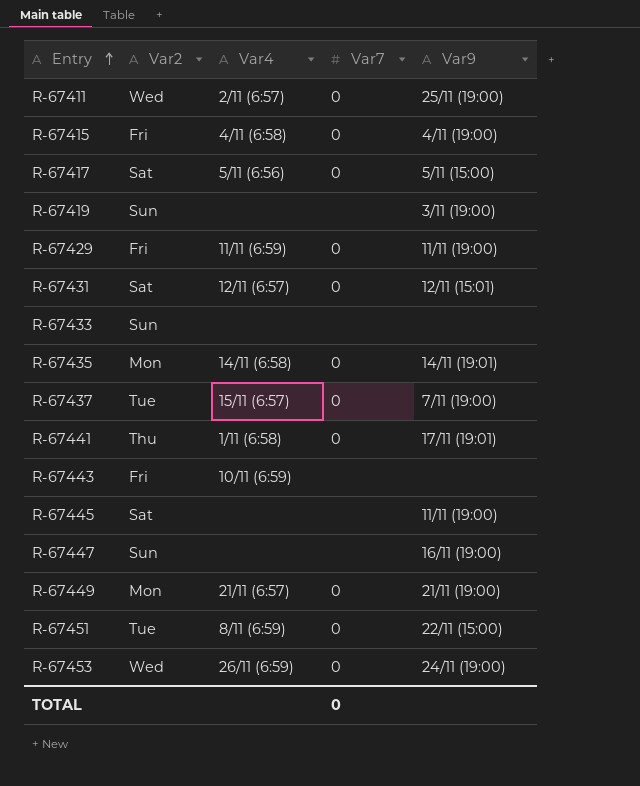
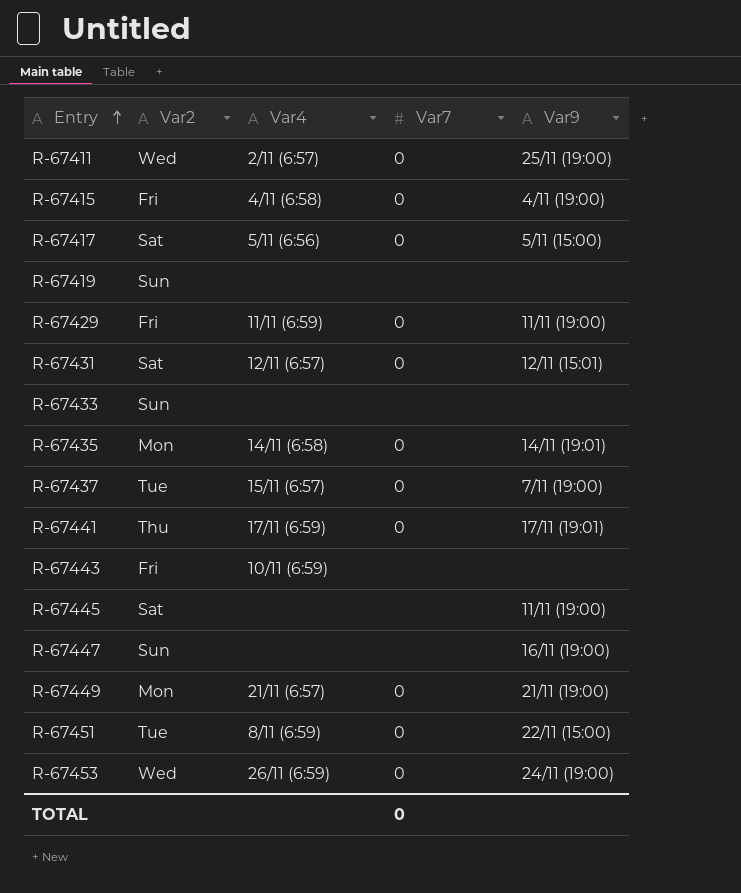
R-67419 | Var9: 3/11 (19:00) -> none
R-67441 | Var4: 1/11 (6:58) -> 17/11 (6:59)

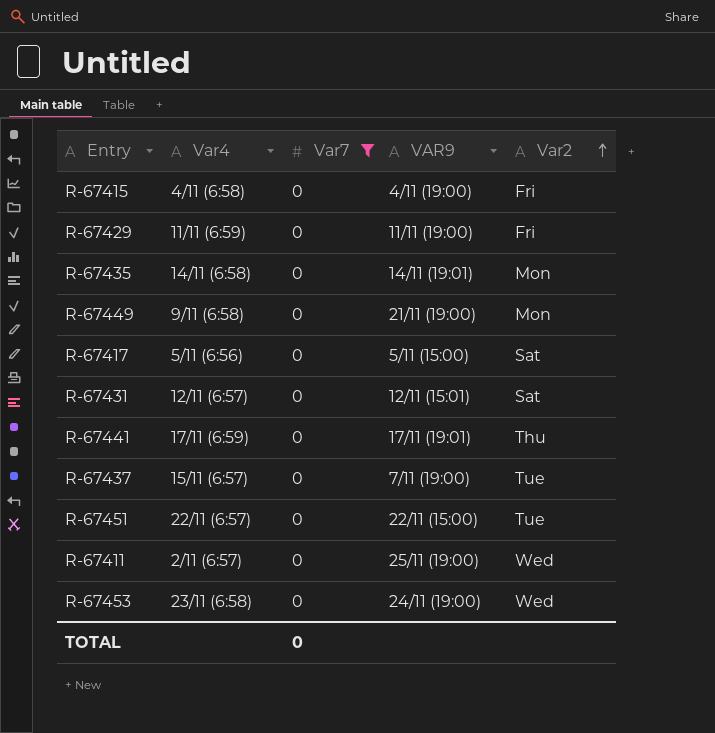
filter: none -> Var7 = 0
row order: Entry ascending -> Var2 ascending
column name: Var9 -> VAR9
column Var2 | position: 2 -> 5
R-67449 | Var4: 21/11 (6:57) -> 9/11 (6:58)
R-67451 | Var4: 8/11 (6:59) -> 22/11 (6:57)
R-67453 | Var4: 26/11 (6:59) -> 23/11 (6:58)

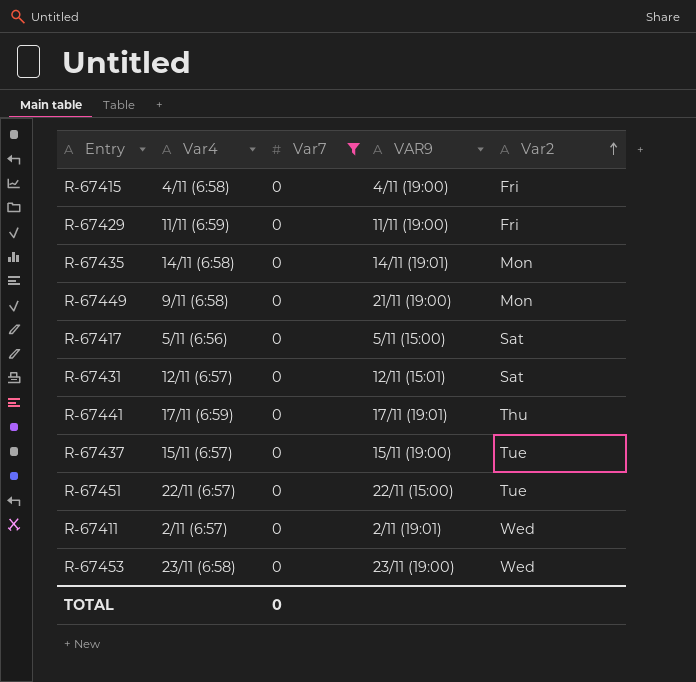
R-67437 | VAR9: 7/11 (19:00) -> 15/11 (19:00)
R-67411 | VAR9: 25/11 (19:00) -> 2/11 (19:01)
R-67453 | VAR9: 24/11 (19:00) -> 23/11 (19:00)

